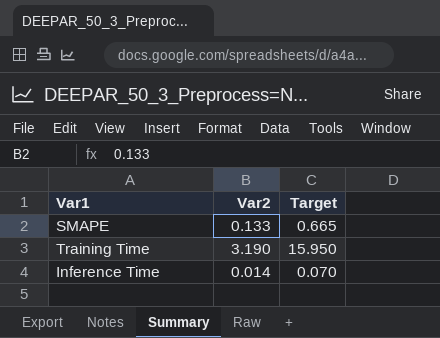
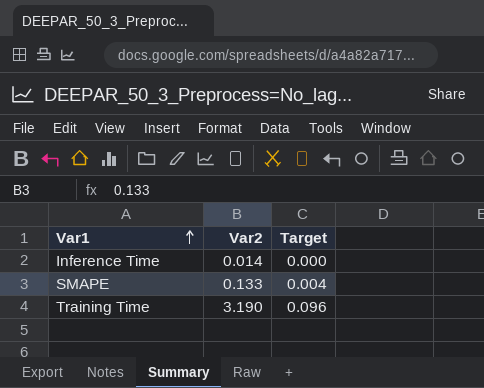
row order: none -> Var1 ascending
column Target | formula: [Var2] * 5 -> [Var2] * 0.03

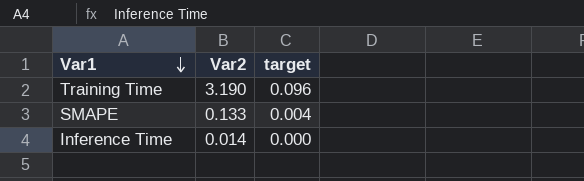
row order: Var1 ascending -> Var1 descending
column name: Target -> target

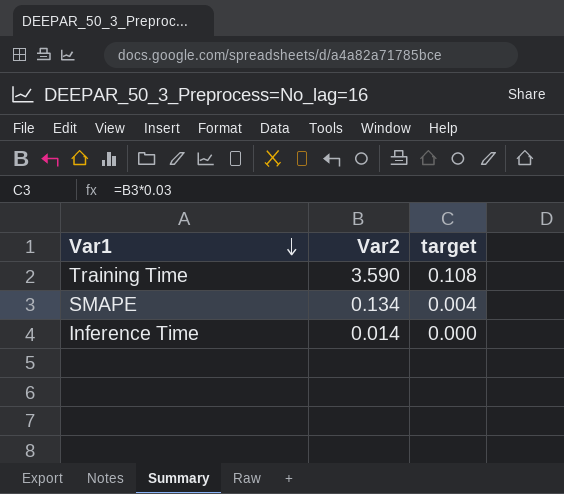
Training Time | Var2: 3.190 -> 3.590
Training Time | target: 0.096 -> 0.108
SMAPE | Var2: 0.133 -> 0.134

